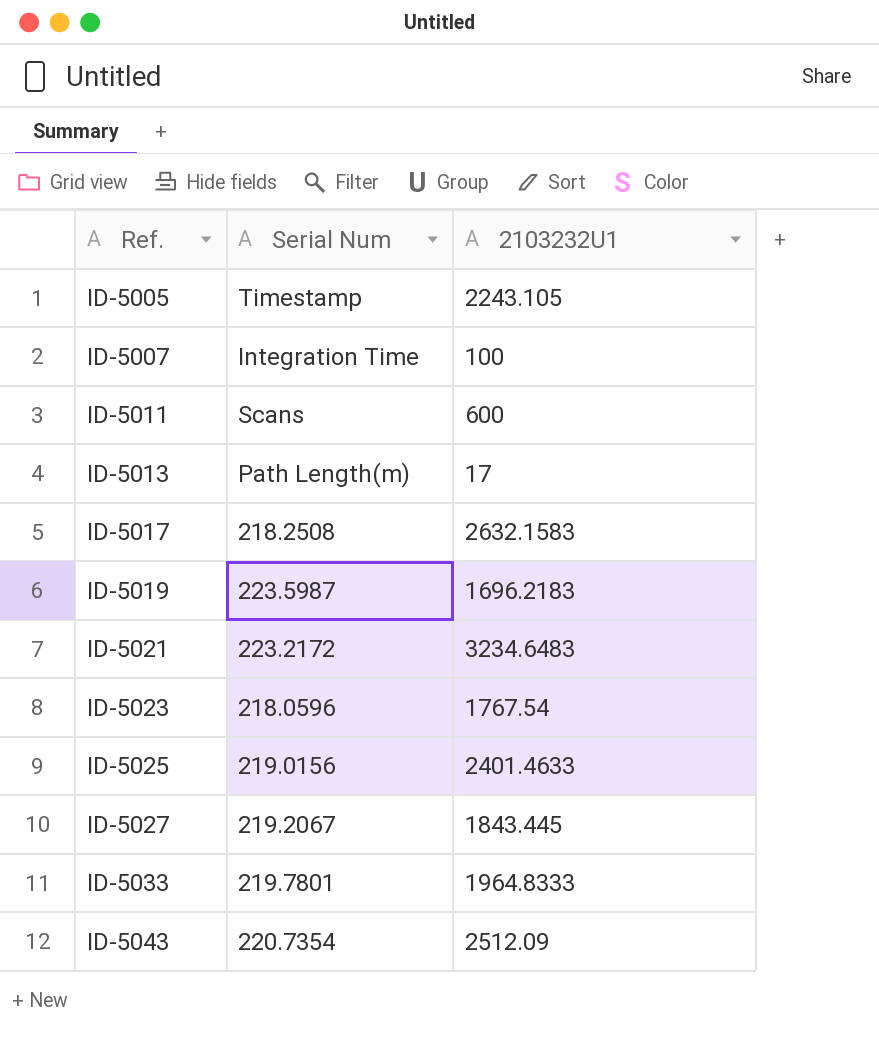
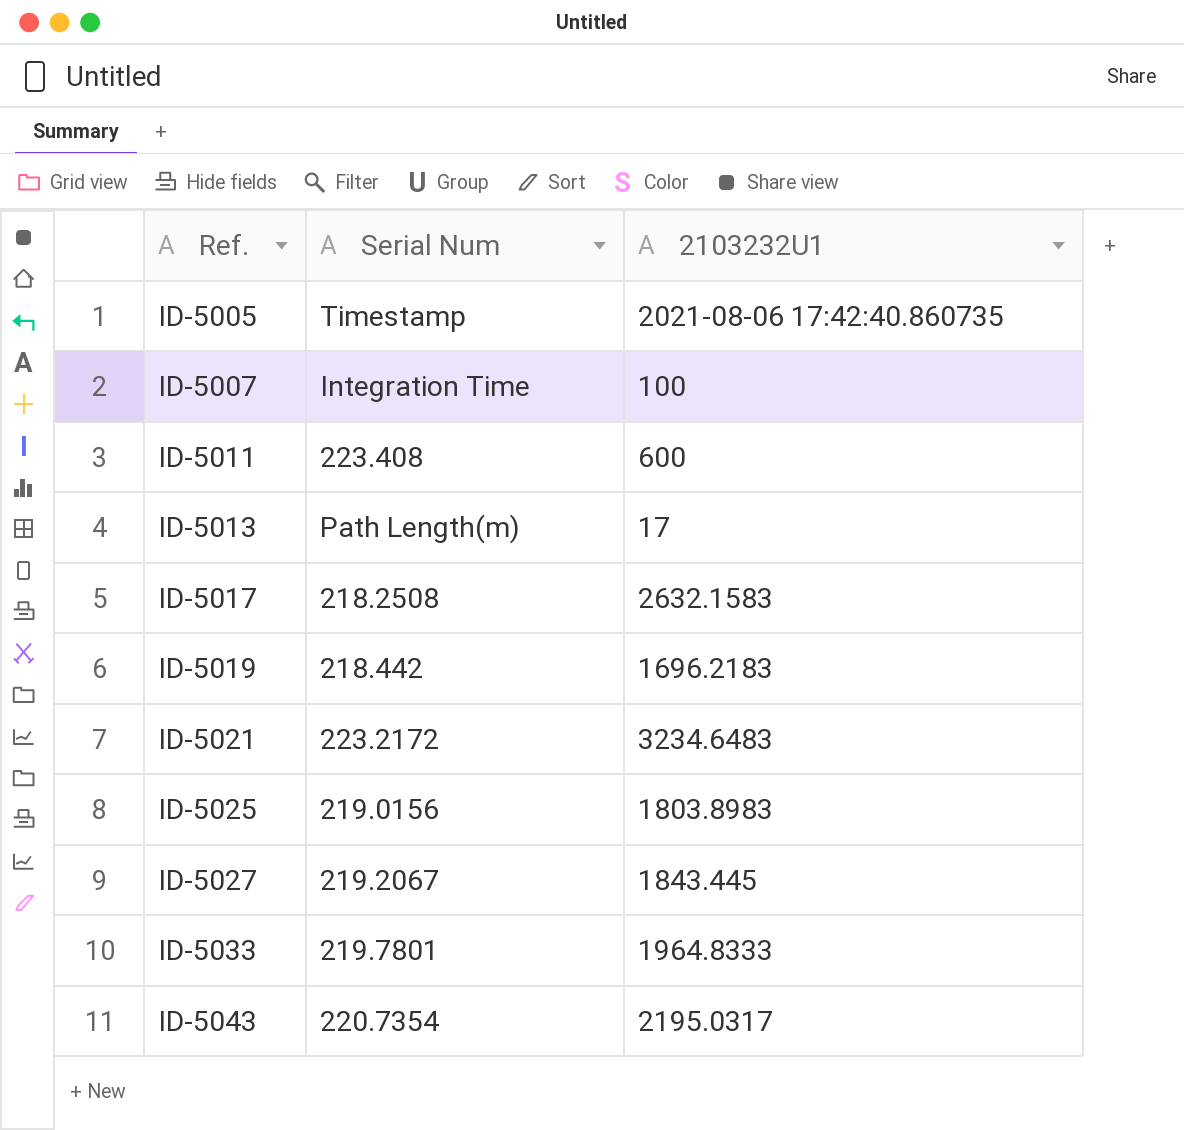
row ID-5023: 218.0596 | 1767.54 -> none
ID-5005 | 2103232U1: 2243.105 -> 2021-08-06 17:42:40.860735
ID-5011 | Serial Num: Scans -> 223.408
ID-5019 | Serial Num: 223.5987 -> 218.442
ID-5025 | 2103232U1: 2401.4633 -> 1803.8983
ID-5043 | 2103232U1: 2512.09 -> 2195.0317

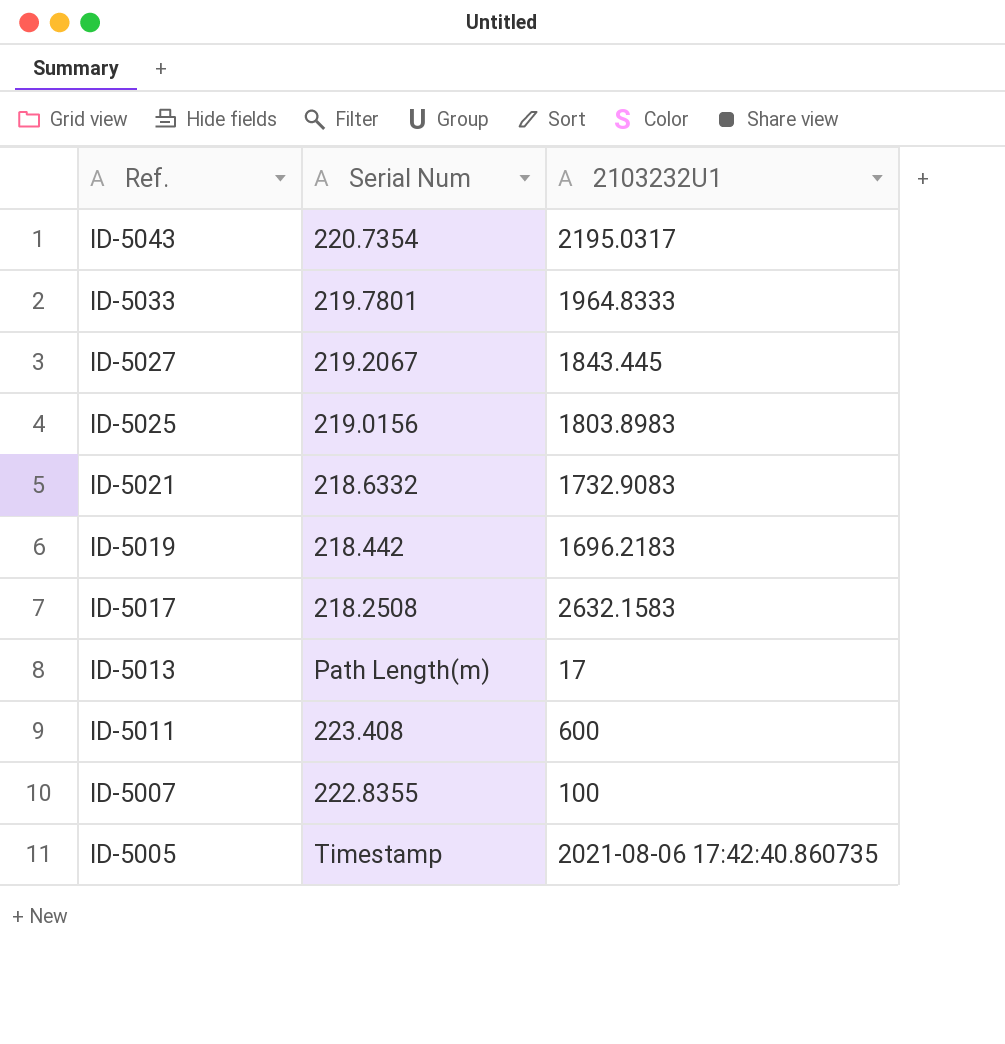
row order: Ref. ascending -> Ref. descending
ID-5021 | Serial Num: 223.2172 -> 218.6332
ID-5021 | 2103232U1: 3234.6483 -> 1732.9083
ID-5007 | Serial Num: Integration Time -> 222.8355

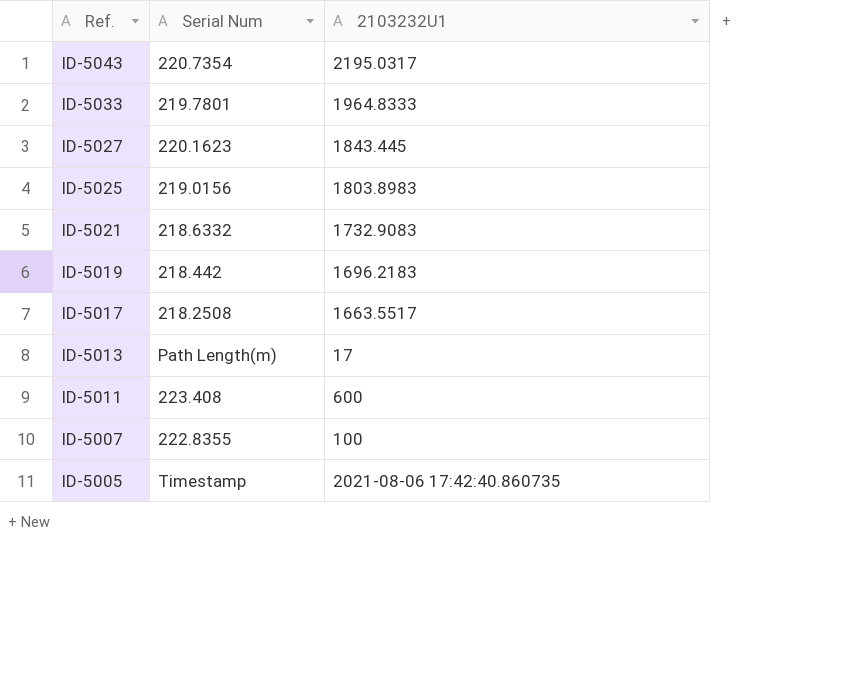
ID-5027 | Serial Num: 219.2067 -> 220.1623
ID-5017 | 2103232U1: 2632.1583 -> 1663.5517

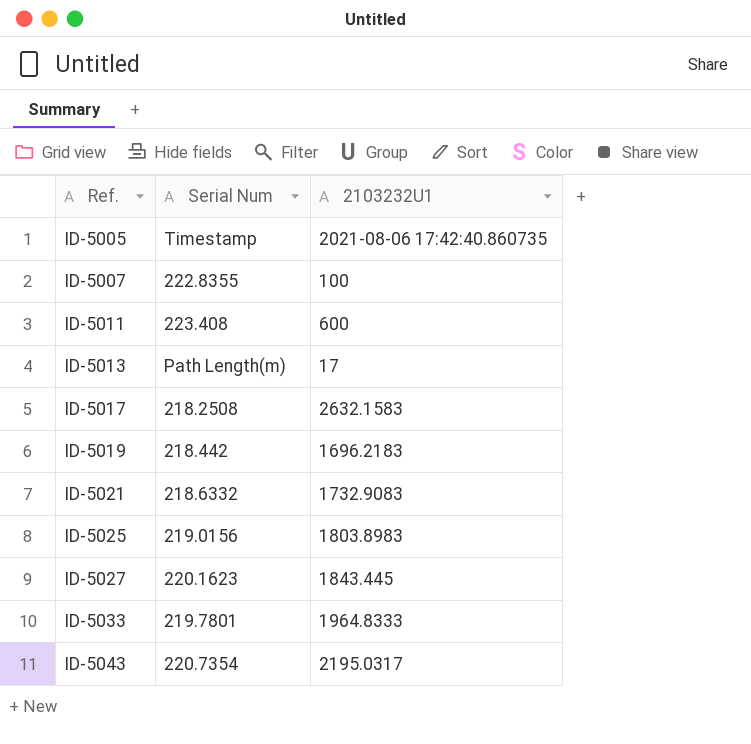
row order: Ref. descending -> Ref. ascending
ID-5017 | 2103232U1: 1663.5517 -> 2632.1583

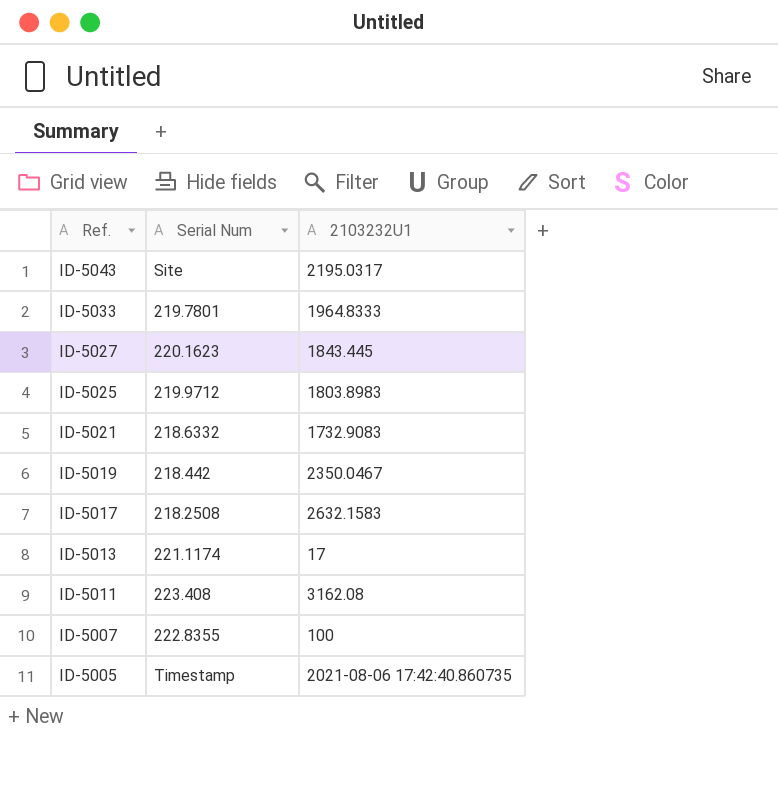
row order: Ref. ascending -> Ref. descending
ID-5043 | Serial Num: 220.7354 -> Site
ID-5025 | Serial Num: 219.0156 -> 219.9712
ID-5019 | 2103232U1: 1696.2183 -> 2350.0467
ID-5013 | Serial Num: Path Length(m) -> 221.1174
ID-5011 | 2103232U1: 600 -> 3162.08

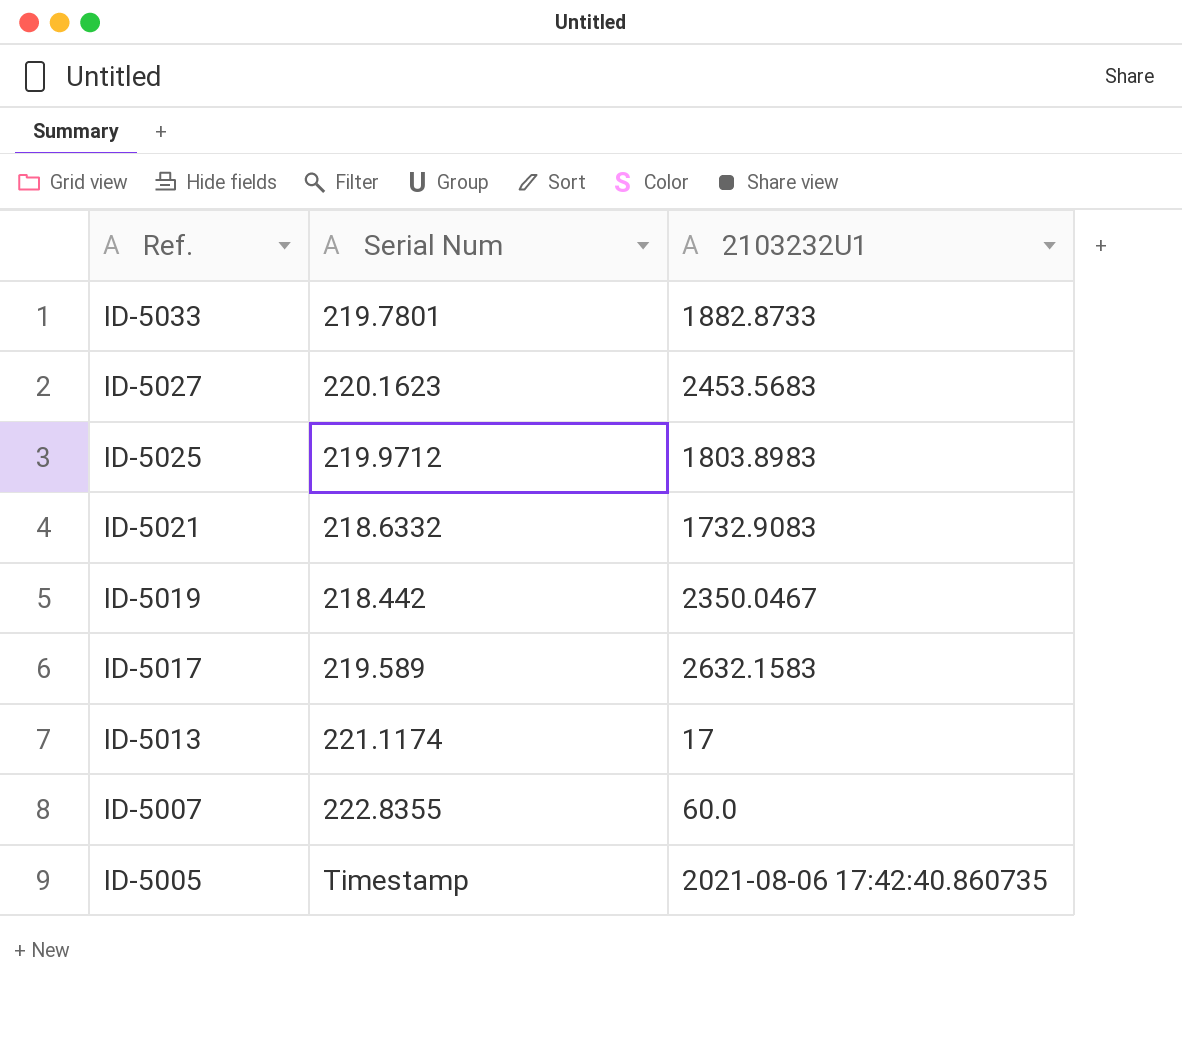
row ID-5043: Site | 2195.0317 -> none
row ID-5011: 223.408 | 3162.08 -> none
ID-5033 | 2103232U1: 1964.8333 -> 1882.8733
ID-5027 | 2103232U1: 1843.445 -> 2453.5683
ID-5017 | Serial Num: 218.2508 -> 219.589
ID-5007 | 2103232U1: 100 -> 60.0

